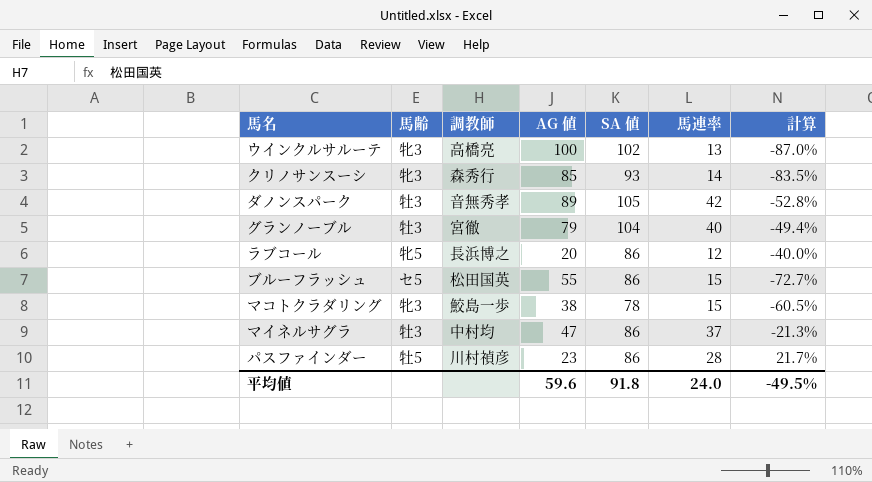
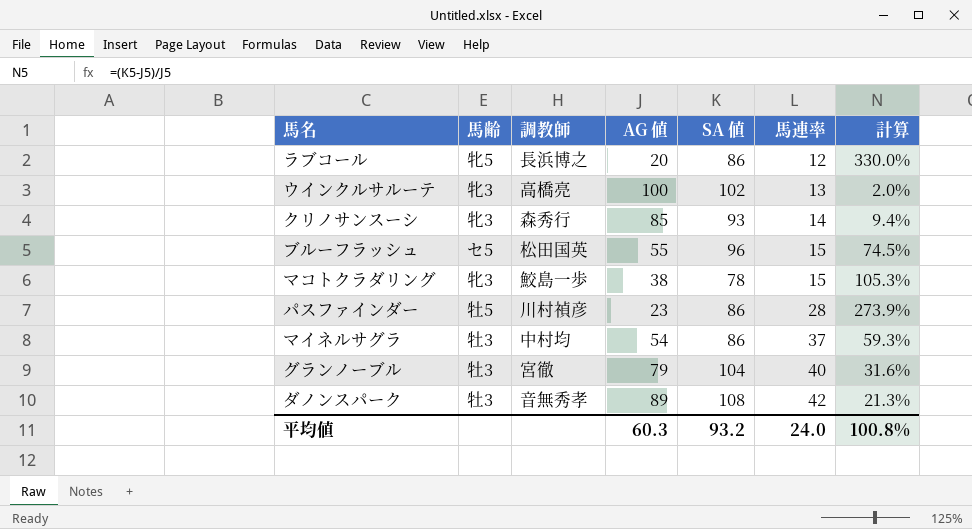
row order: none -> 馬連率 ascending
column 計算 | formula: ([馬連率] - [AG 値]) / [AG 値] -> ([SA 値] - [AG 値]) / [AG 値]
ブルーフラッシュ | SA 値: 86 -> 96
マイネルサグラ | AG 値: 47 -> 54
ダノンスパーク | SA 値: 105 -> 108
平均値 | AG 値: 59.6 -> 60.3
平均値 | SA 値: 91.8 -> 93.2
平均値 | 計算: -49.5% -> 100.8%

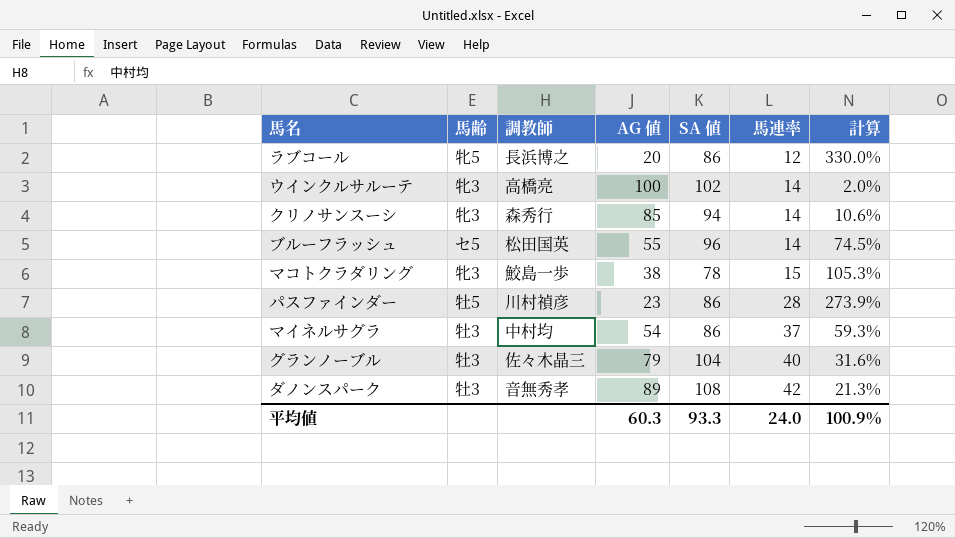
ウインクルサルーテ | 馬連率: 13 -> 14
クリノサンスーシ | SA 値: 93 -> 94
クリノサンスーシ | 計算: 9.4% -> 10.6%
ブルーフラッシュ | 馬連率: 15 -> 14
グランノーブル | 調教師: 宮徹 -> 佐々木晶三
平均値 | SA 値: 93.2 -> 93.3
平均値 | 計算: 100.8% -> 100.9%

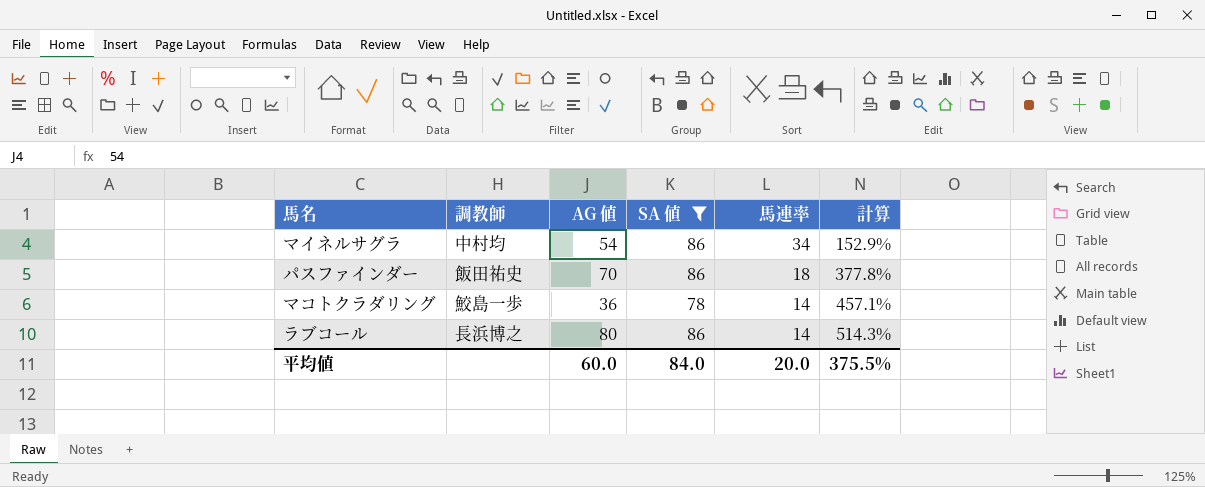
filter: none -> SA 値 <= 86
row order: 馬連率 ascending -> 馬連率 descending
column 馬齢 | position: 2 -> none
column 計算 | formula: ([SA 値] - [AG 値]) / [AG 値] -> ([SA 値] - [馬連率]) / [馬連率]
マイネルサグラ | 馬連率: 37 -> 34
パスファインダー | 調教師: 川村禎彦 -> 飯田祐史
パスファインダー | AG 値: 23 -> 70
パスファインダー | 馬連率: 28 -> 18
マコトクラダリング | AG 値: 38 -> 36
マコトクラダリング | 馬連率: 15 -> 14
ラブコール | AG 値: 20 -> 80
ラブコール | 馬連率: 12 -> 14
平均値 | AG 値: 60.3 -> 60.0
平均値 | SA 値: 93.3 -> 84.0
平均値 | 馬連率: 24.0 -> 20.0
平均値 | 計算: 100.9% -> 375.5%

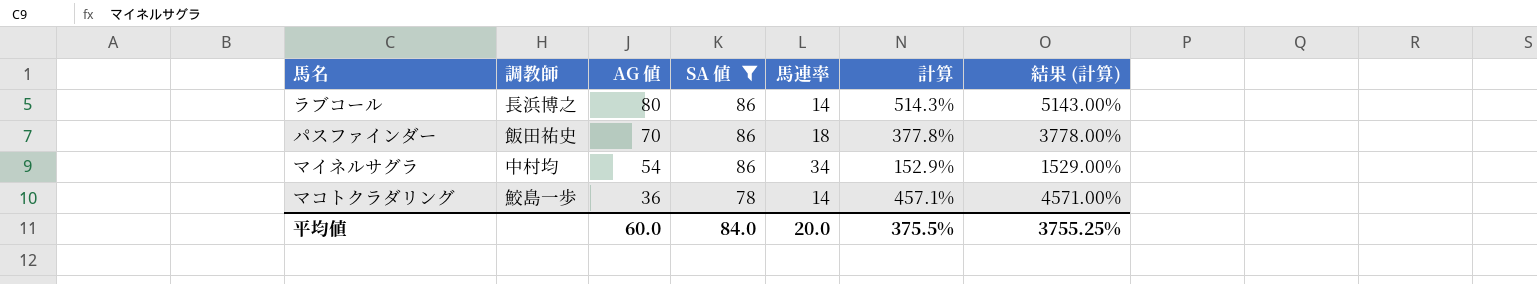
row order: 馬連率 descending -> AG 値 descending
column 結果 (計算) | formula: none -> [計算] * 10

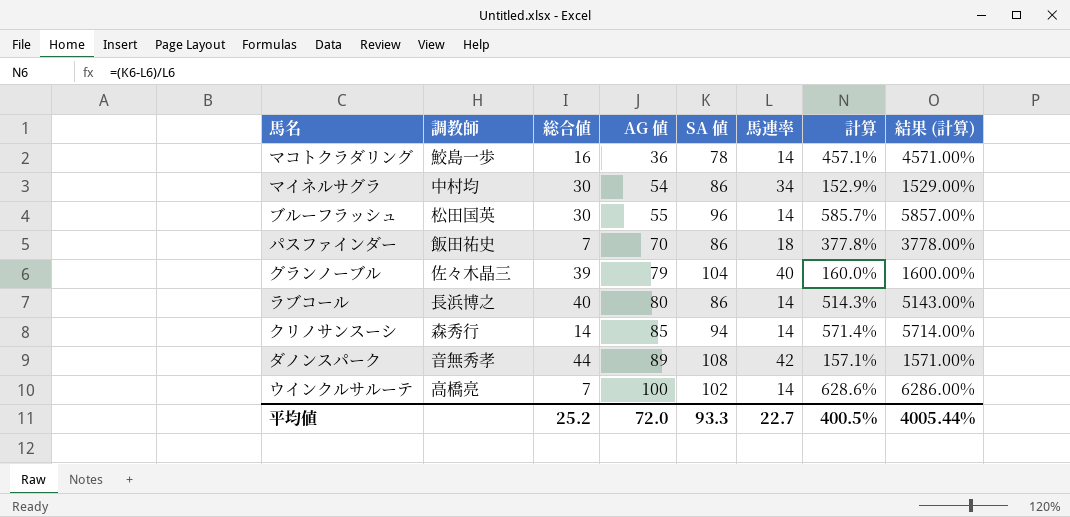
filter: SA 値 <= 86 -> none
row order: AG 値 descending -> AG 値 ascending
column 総合値 | position: none -> 3
平均値 | AG 値: 60.0 -> 72.0
平均値 | SA 値: 84.0 -> 93.3
平均値 | 馬連率: 20.0 -> 22.7
平均値 | 計算: 375.5% -> 400.5%
平均値 | 結果 (計算): 3755.25% -> 4005.44%

